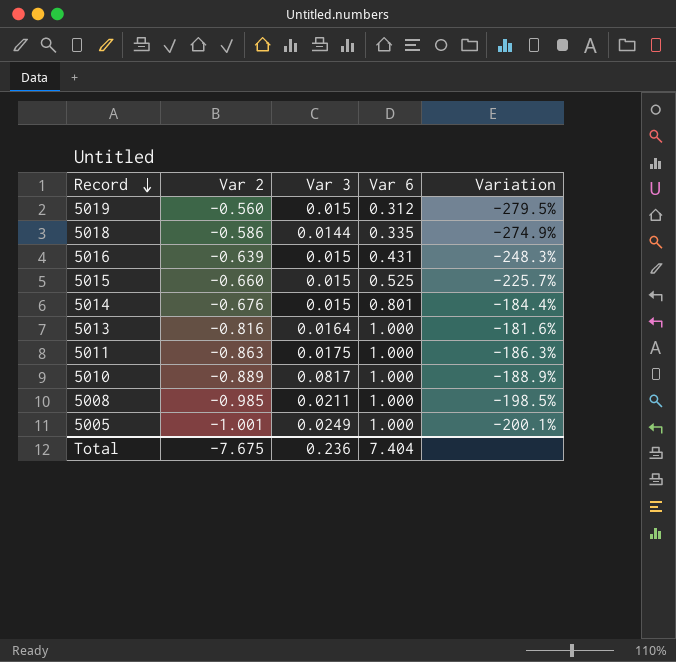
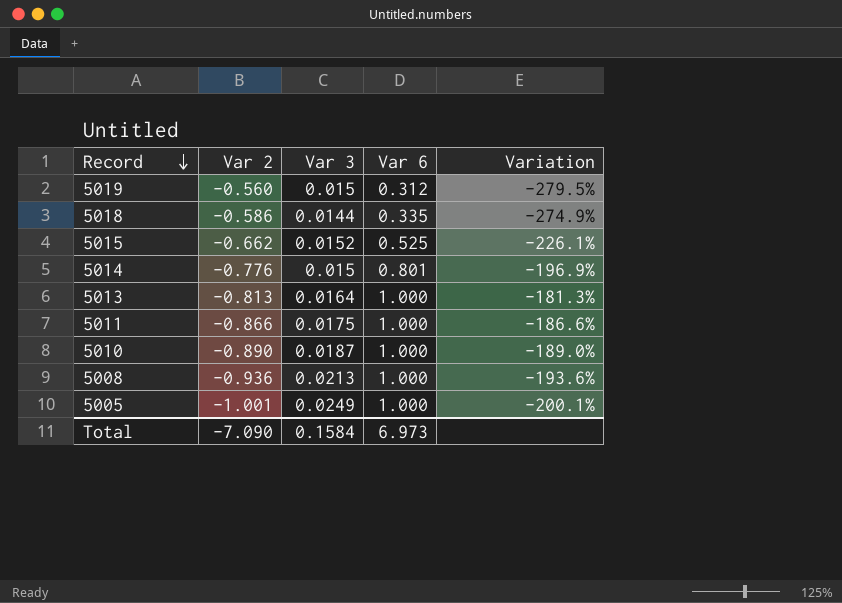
row 5016: -0.639 | 0.015 | 0.431 | -248.3% -> none
5015 | Var 2: -0.660 -> -0.662
5015 | Var 3: 0.015 -> 0.0152
5015 | Variation: -225.7% -> -226.1%
5014 | Var 2: -0.676 -> -0.776
5014 | Variation: -184.4% -> -196.9%
5013 | Var 2: -0.816 -> -0.813
5013 | Variation: -181.6% -> -181.3%
5011 | Var 2: -0.863 -> -0.866
5011 | Variation: -186.3% -> -186.6%
5010 | Var 2: -0.889 -> -0.890
5010 | Var 3: 0.0817 -> 0.0187
5010 | Variation: -188.9% -> -189.0%
5008 | Var 2: -0.985 -> -0.936
5008 | Var 3: 0.0211 -> 0.0213
5008 | Variation: -198.5% -> -193.6%
Total | Var 2: -7.675 -> -7.090
Total | Var 3: 0.236 -> 0.1584
Total | Var 6: 7.404 -> 6.973

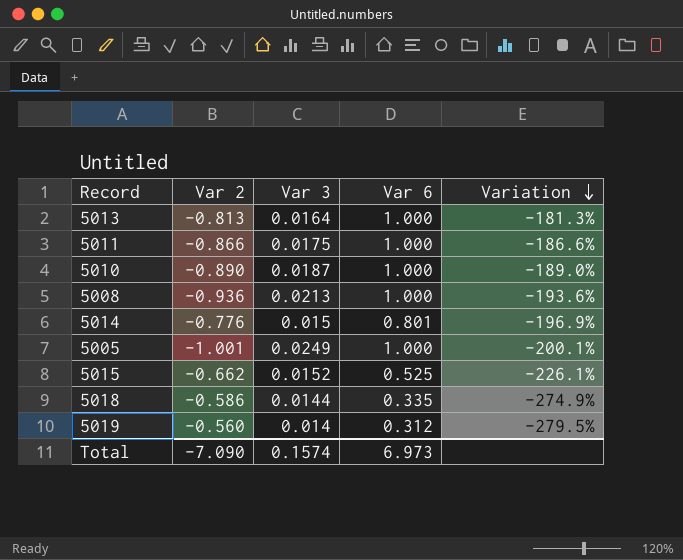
row order: Record descending -> Variation descending
5019 | Var 3: 0.015 -> 0.014
Total | Var 3: 0.1584 -> 0.1574

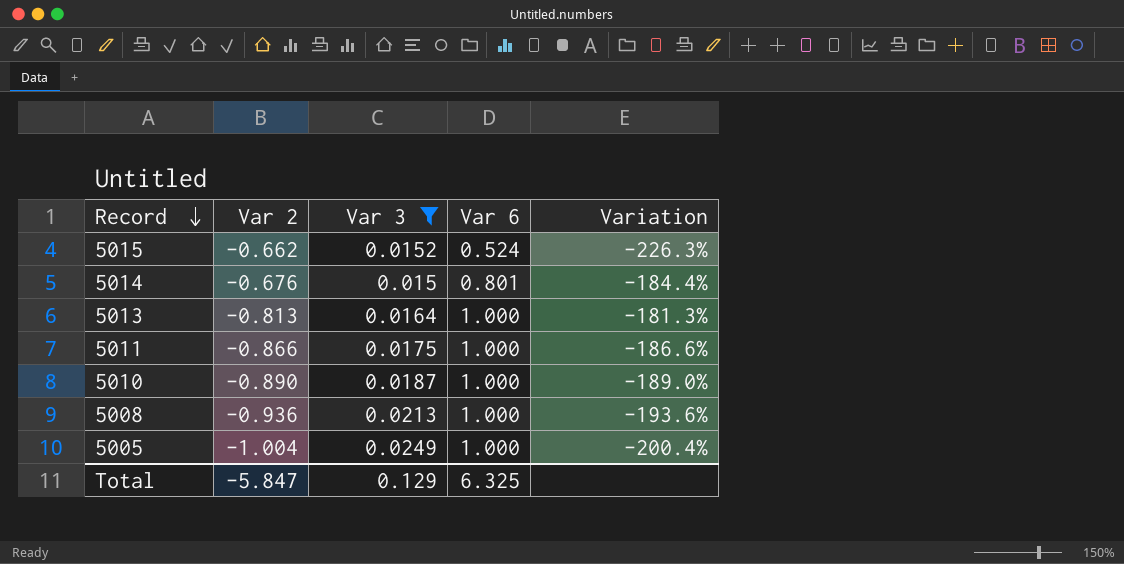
filter: none -> Var 3 >= 0.015
row order: Variation descending -> Record descending
5015 | Var 6: 0.525 -> 0.524
5015 | Variation: -226.1% -> -226.3%
5014 | Var 2: -0.776 -> -0.676
5014 | Variation: -196.9% -> -184.4%
5005 | Var 2: -1.001 -> -1.004
5005 | Variation: -200.1% -> -200.4%
Total | Var 2: -7.090 -> -5.847
Total | Var 3: 0.1574 -> 0.129
Total | Var 6: 6.973 -> 6.325

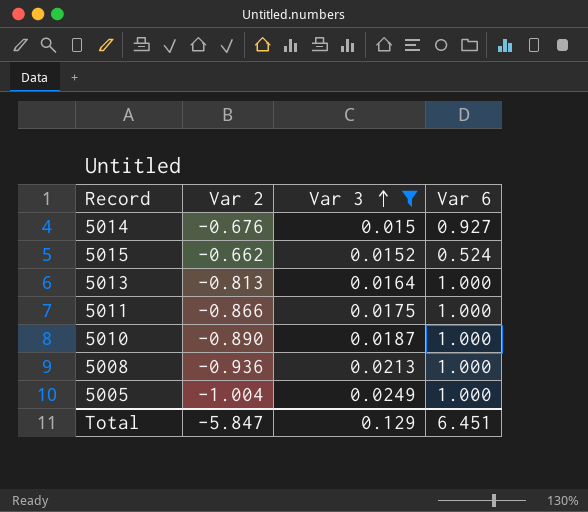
row order: Record descending -> Var 3 ascending
column Variation | formula: ([Var 2] - [Var 6]) / [Var 6] -> none
5014 | Var 6: 0.801 -> 0.927
Total | Var 6: 6.325 -> 6.451

